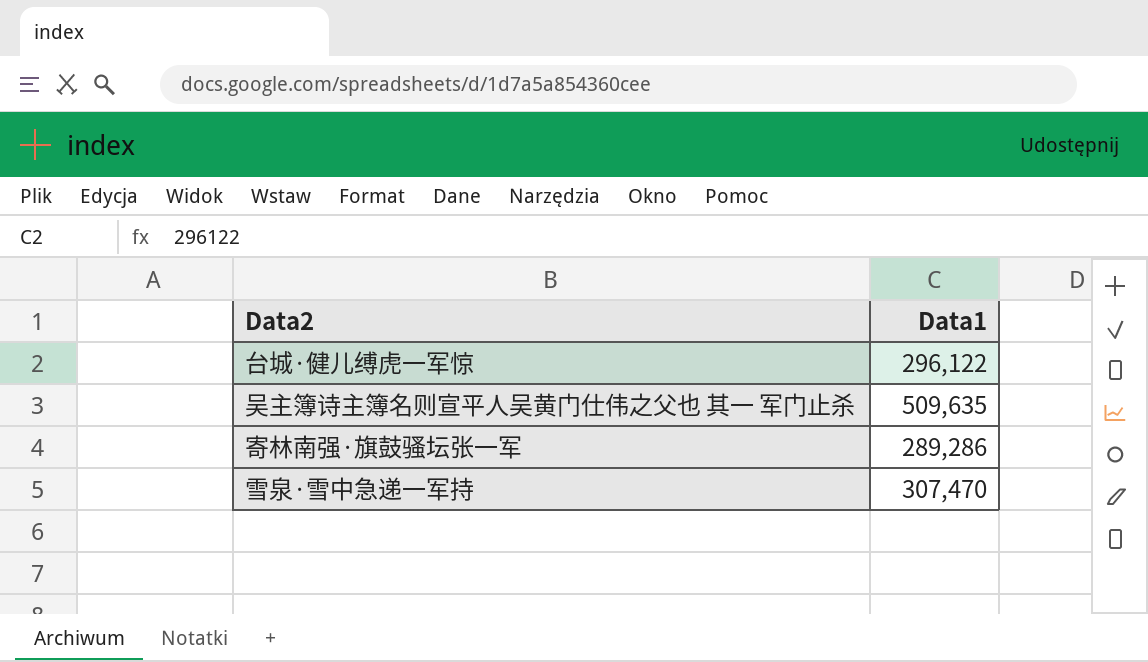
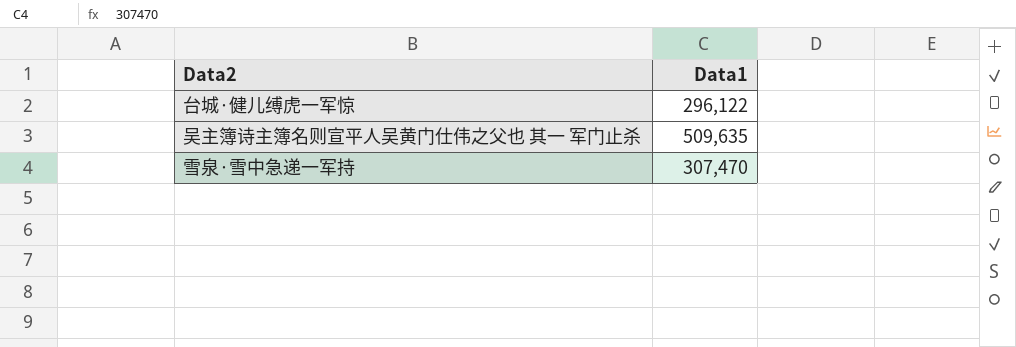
row 寄林南强·旗鼓骚坛张一军: 289,286 -> none

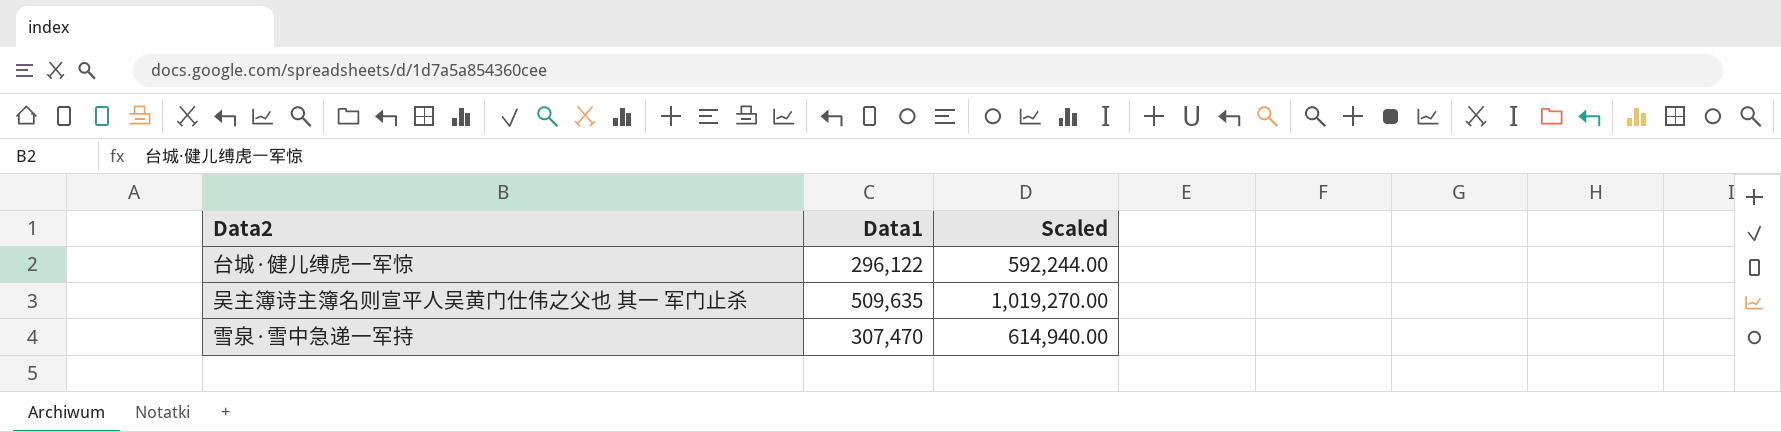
column Scaled | formula: none -> [Data1] * 2

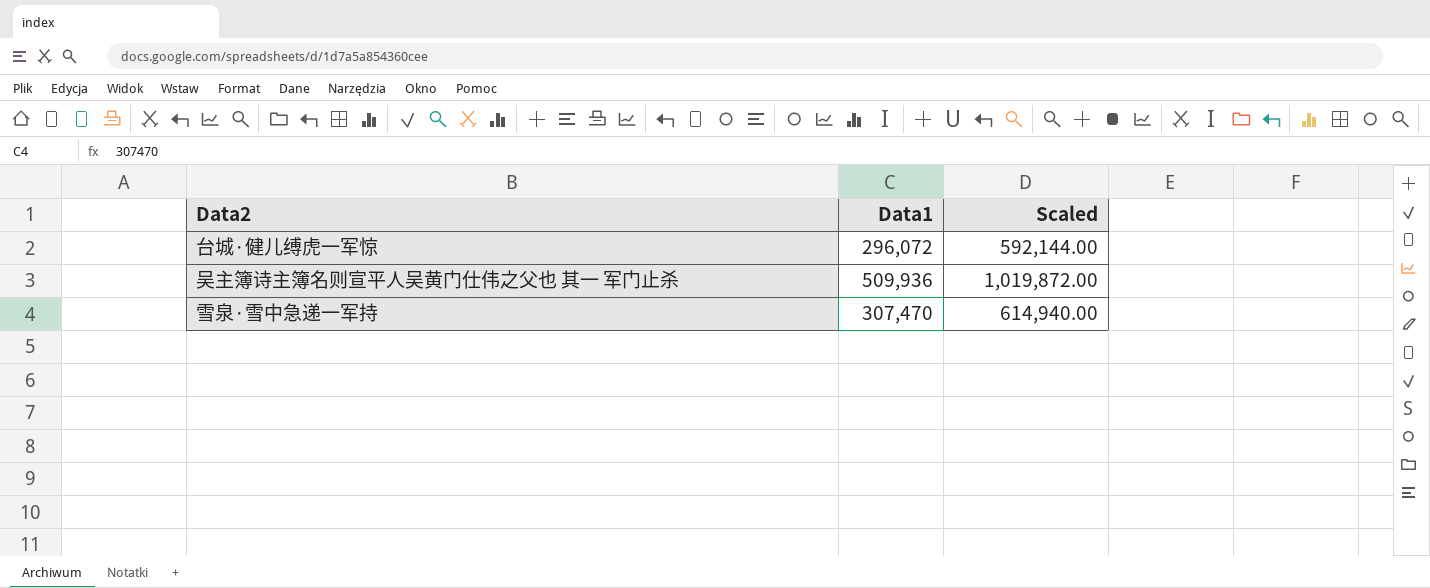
台城·健儿缚虎一军惊 | Data1: 296,122 -> 296,072
台城·健儿缚虎一军惊 | Scaled: 592,244.00 -> 592,144.00
吴主簿诗主簿名则宣平人吴黄门仕伟之父也 其一 军门止杀 | Data1: 509,635 -> 509,936
吴主簿诗主簿名则宣平人吴黄门仕伟之父也 其一 军门止杀 | Scaled: 1,019,270.00 -> 1,019,872.00

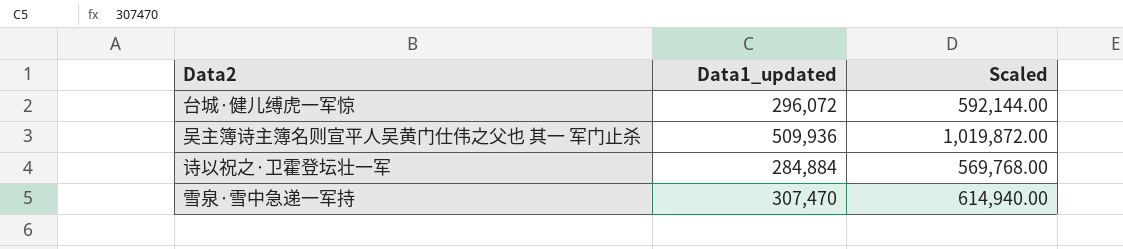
column name: Data1 -> Data1_updated
row 诗以祝之·卫霍登坛壮一军: none -> 284,884 | 569,768.00

